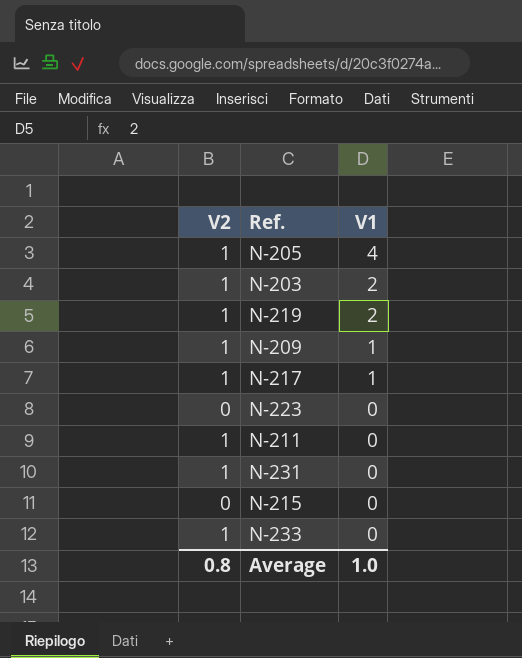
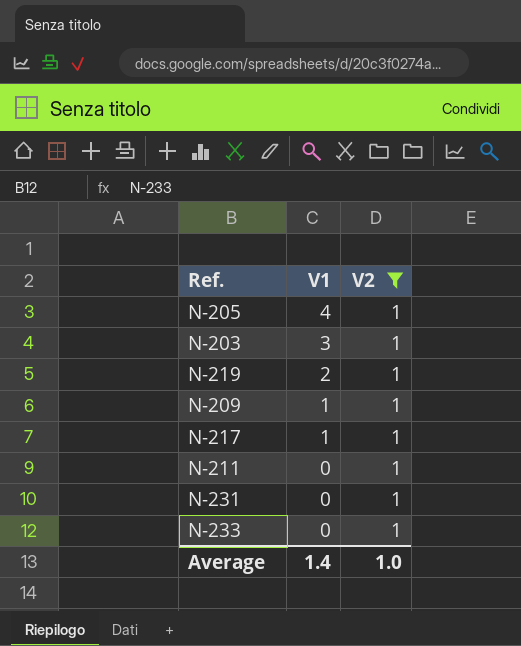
filter: none -> V2 = 1
column V2 | position: 1 -> 3
N-203 | V1: 2 -> 3
Average | V1: 1.0 -> 1.4
Average | V2: 0.8 -> 1.0

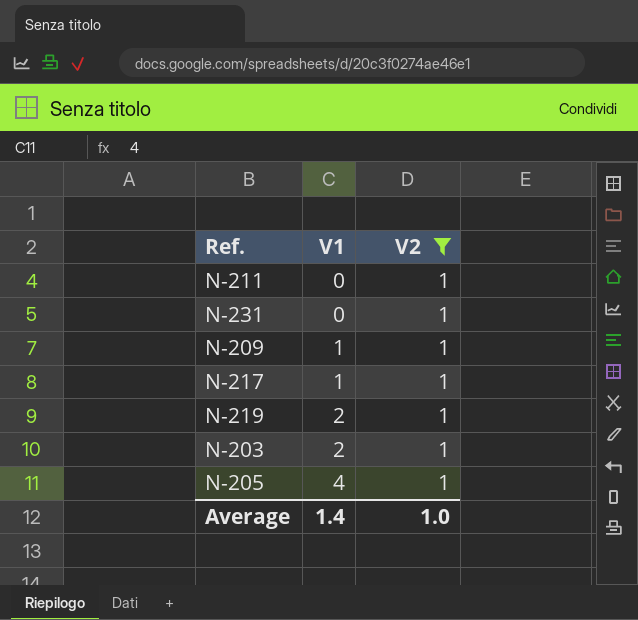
row order: V1 descending -> V1 ascending
row N-233: 0 | 1 -> none
N-203 | V1: 3 -> 2

